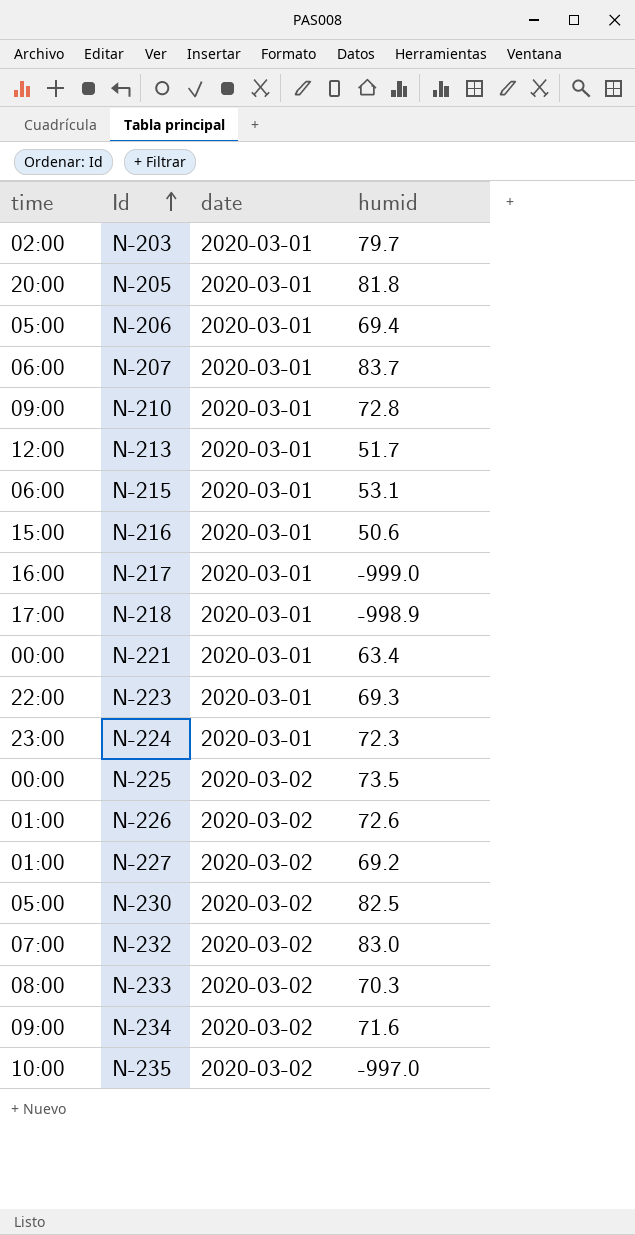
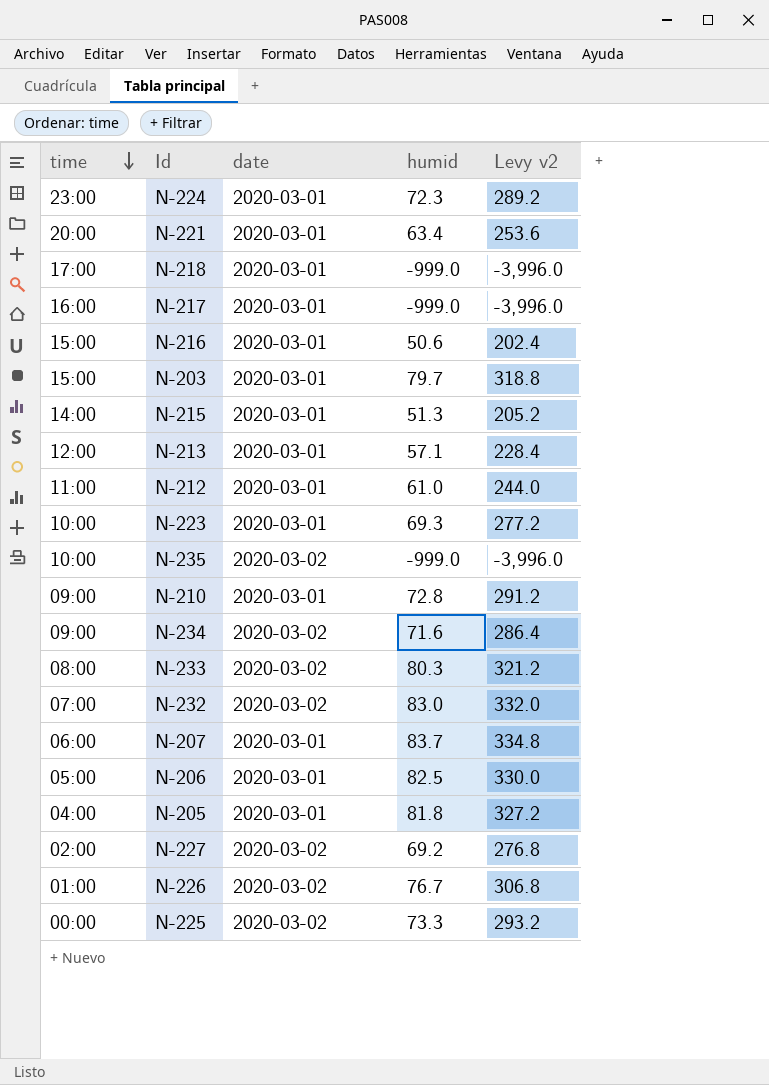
row order: Id ascending -> time descending
column Levy v2 | formula: none -> [humid] * 4
row N-230: 05:00 | 2020-03-02 | 82.5 -> none
N-221 | time: 00:00 -> 20:00
N-218 | humid: -998.9 -> -999.0
N-203 | time: 02:00 -> 15:00
N-215 | time: 06:00 -> 14:00
N-215 | humid: 53.1 -> 51.3
N-213 | humid: 51.7 -> 57.1
row N-212: none -> 11:00 | 2020-03-01 | 61.0 | 244.0
N-223 | time: 22:00 -> 10:00
N-235 | humid: -997.0 -> -999.0
N-233 | humid: 70.3 -> 80.3
N-206 | humid: 69.4 -> 82.5
N-205 | time: 20:00 -> 04:00
N-227 | time: 01:00 -> 02:00
N-226 | humid: 72.6 -> 76.7
N-225 | humid: 73.5 -> 73.3

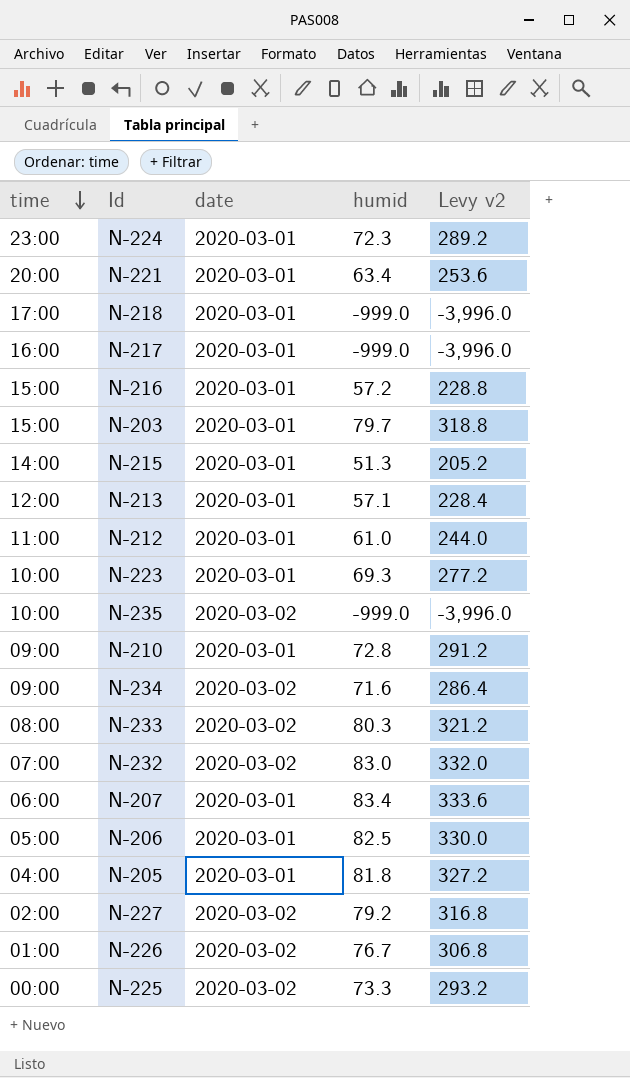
N-216 | humid: 50.6 -> 57.2
N-216 | Levy v2: 202.4 -> 228.8
N-207 | humid: 83.7 -> 83.4
N-207 | Levy v2: 334.8 -> 333.6
N-227 | humid: 69.2 -> 79.2
N-227 | Levy v2: 276.8 -> 316.8

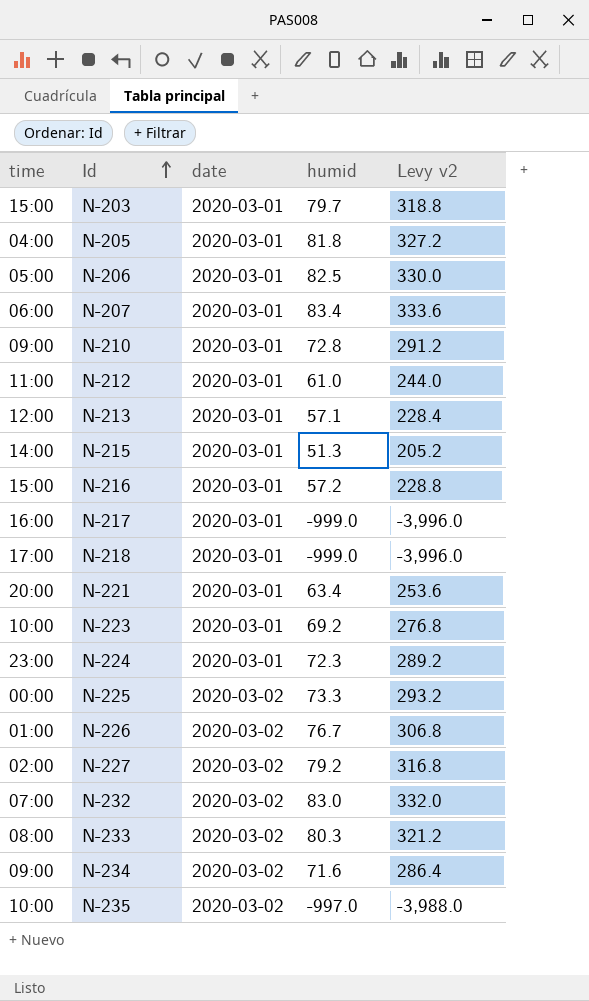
row order: time descending -> Id ascending
N-223 | humid: 69.3 -> 69.2
N-223 | Levy v2: 277.2 -> 276.8
N-235 | humid: -999.0 -> -997.0
N-235 | Levy v2: -3,996.0 -> -3,988.0

